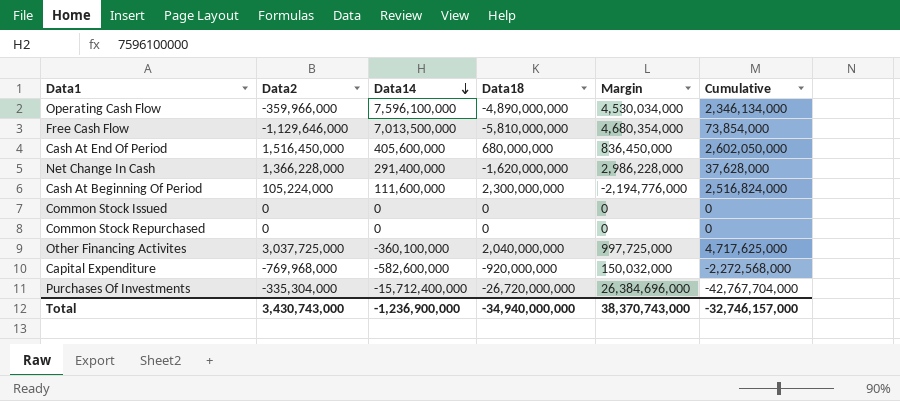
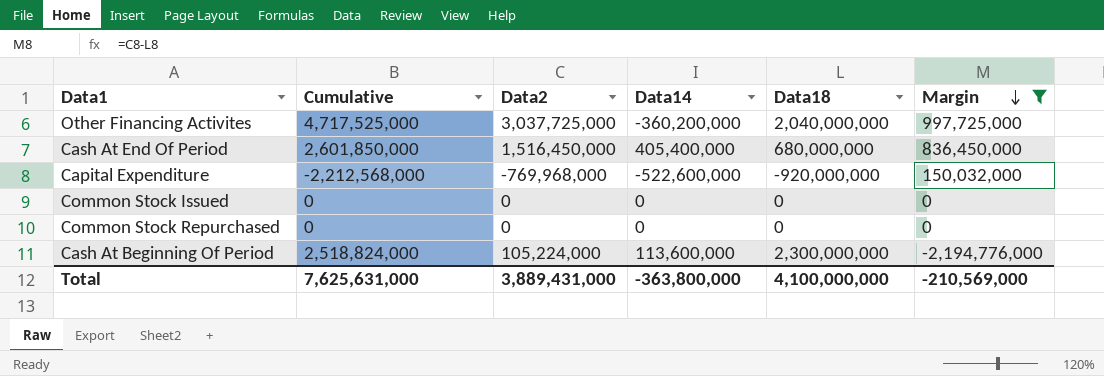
filter: none -> Margin <= 997,725,000
row order: Data14 descending -> Margin descending
column Cumulative | position: 6 -> 2
Other Financing Activites | Cumulative: 4,717,625,000 -> 4,717,525,000
Other Financing Activites | Data14: -360,100,000 -> -360,200,000
Cash At End Of Period | Cumulative: 2,602,050,000 -> 2,601,850,000
Cash At End Of Period | Data14: 405,600,000 -> 405,400,000
Capital Expenditure | Cumulative: -2,272,568,000 -> -2,212,568,000
Capital Expenditure | Data14: -582,600,000 -> -522,600,000
Cash At Beginning Of Period | Cumulative: 2,516,824,000 -> 2,518,824,000
Cash At Beginning Of Period | Data14: 111,600,000 -> 113,600,000
Total | Cumulative: -32,746,157,000 -> 7,625,631,000
Total | Data2: 3,430,743,000 -> 3,889,431,000
Total | Data14: -1,236,900,000 -> -363,800,000
Total | Data18: -34,940,000,000 -> 4,100,000,000
Total | Margin: 38,370,743,000 -> -210,569,000

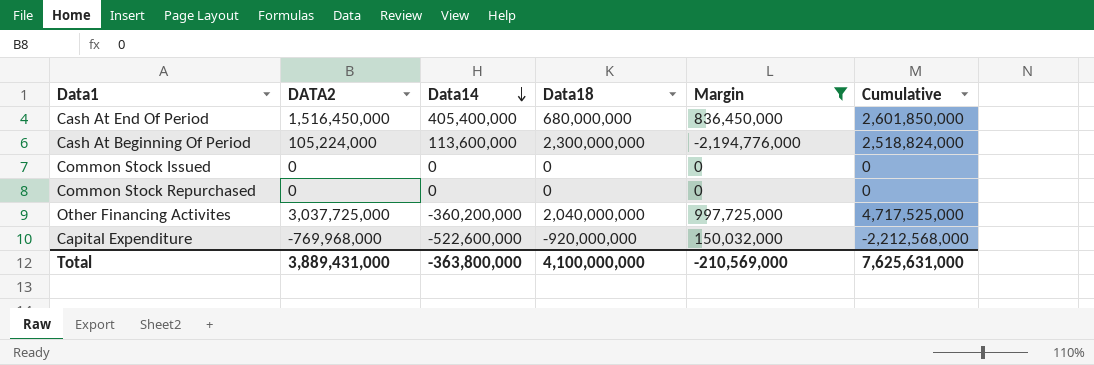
row order: Margin descending -> Data14 descending
column name: Data2 -> DATA2
column Cumulative | position: 2 -> 6

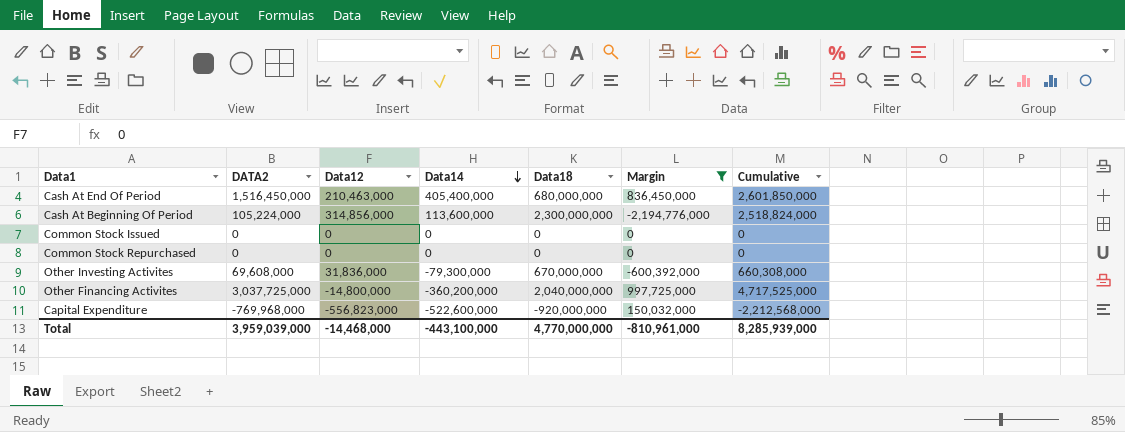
column Data12 | position: none -> 3
row Other Investing Activites: none -> 69,608,000 | 31,836,000 | -79,300,000 | 670,000,000 | -600,392,000 | 660,308,000
Total | DATA2: 3,889,431,000 -> 3,959,039,000
Total | Data14: -363,800,000 -> -443,100,000
Total | Data18: 4,100,000,000 -> 4,770,000,000
Total | Margin: -210,569,000 -> -810,961,000
Total | Cumulative: 7,625,631,000 -> 8,285,939,000

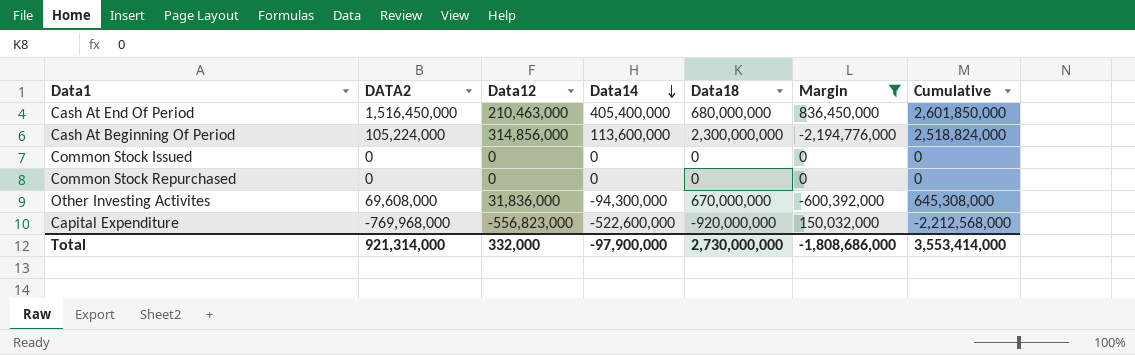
row Other Financing Activites: 3,037,725,000 | -14,800,000 | -360,200,000 | 2,040,000,000 | 997,725,000 | 4,717,525,000 -> none
Other Investing Activites | Data14: -79,300,000 -> -94,300,000
Other Investing Activites | Cumulative: 660,308,000 -> 645,308,000
Total | DATA2: 3,959,039,000 -> 921,314,000
Total | Data12: -14,468,000 -> 332,000
Total | Data14: -443,100,000 -> -97,900,000
Total | Data18: 4,770,000,000 -> 2,730,000,000
Total | Margin: -810,961,000 -> -1,808,686,000
Total | Cumulative: 8,285,939,000 -> 3,553,414,000

